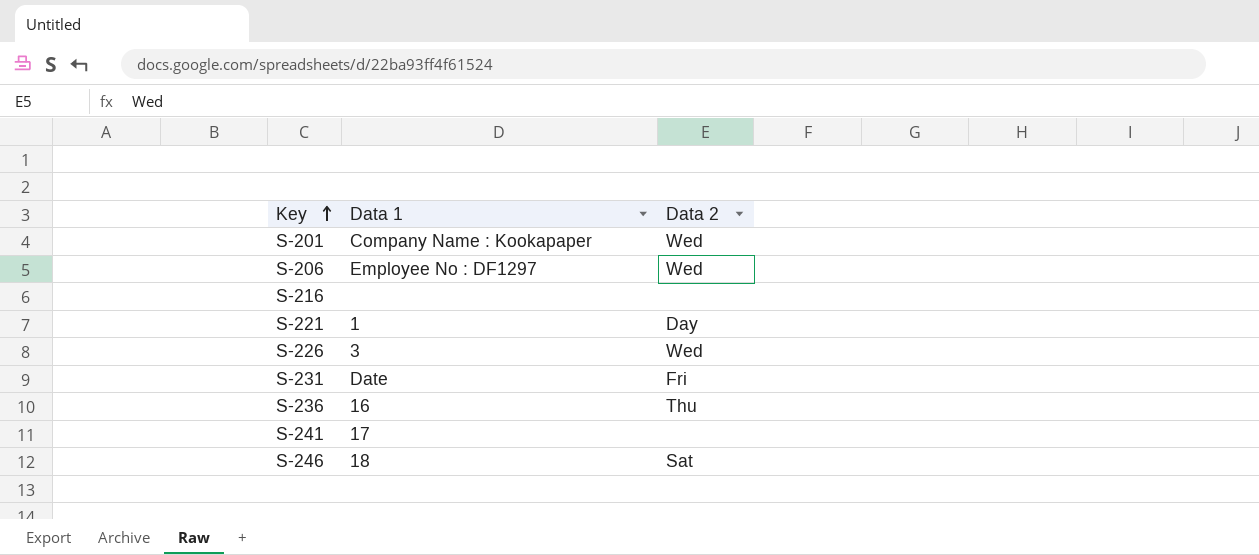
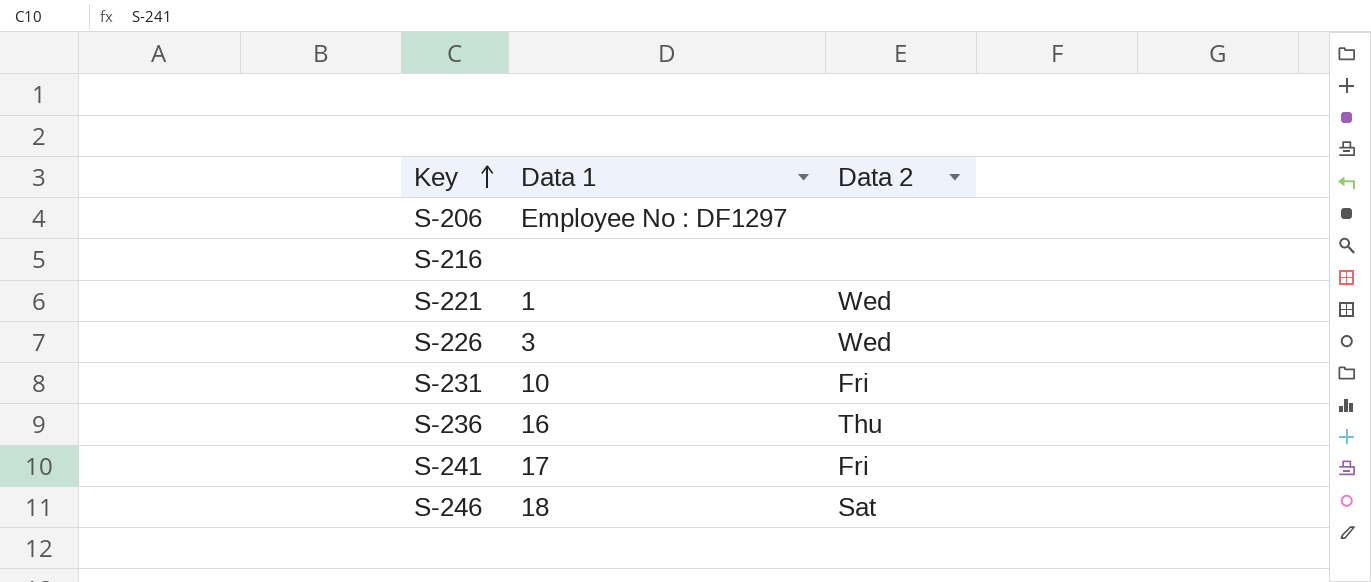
row S-201: Company Name : Kookapaper | Wed -> none
S-206 | Data 2: Wed -> none
S-221 | Data 2: Day -> Wed
S-231 | Data 1: Date -> 10
S-241 | Data 2: none -> Fri

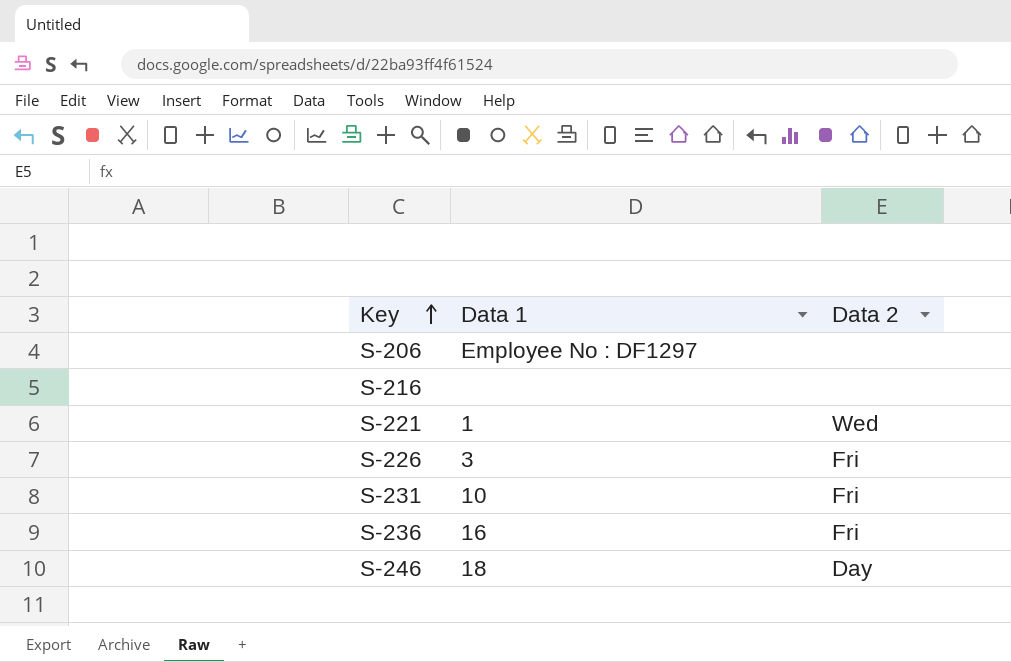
row S-241: 17 | Fri -> none
S-226 | Data 2: Wed -> Fri
S-236 | Data 2: Thu -> Fri
S-246 | Data 2: Sat -> Day

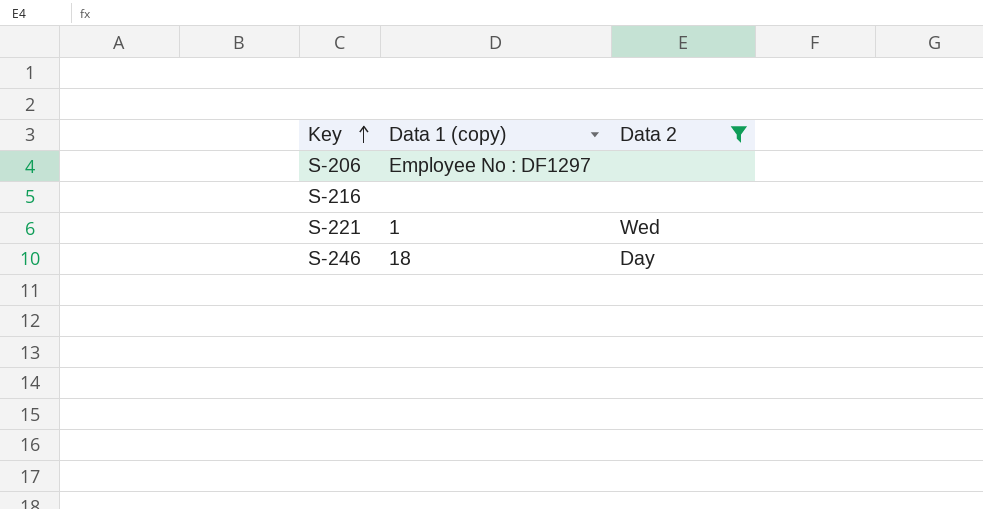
filter: none -> Data 2 != Fri
column name: Data 1 -> Data 1 (copy)

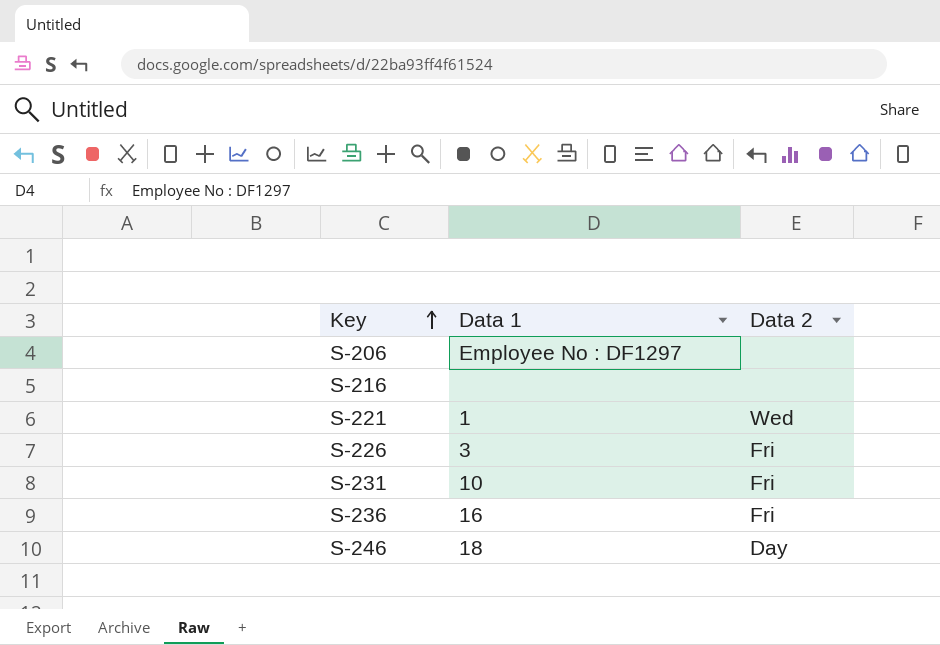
filter: Data 2 != Fri -> none
column name: Data 1 (copy) -> Data 1

